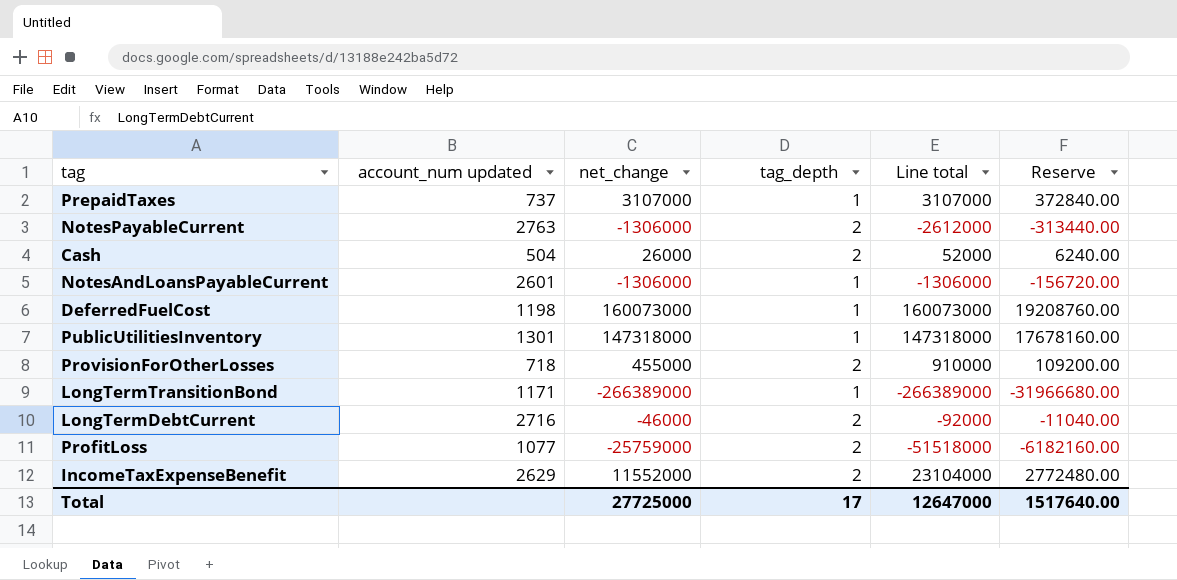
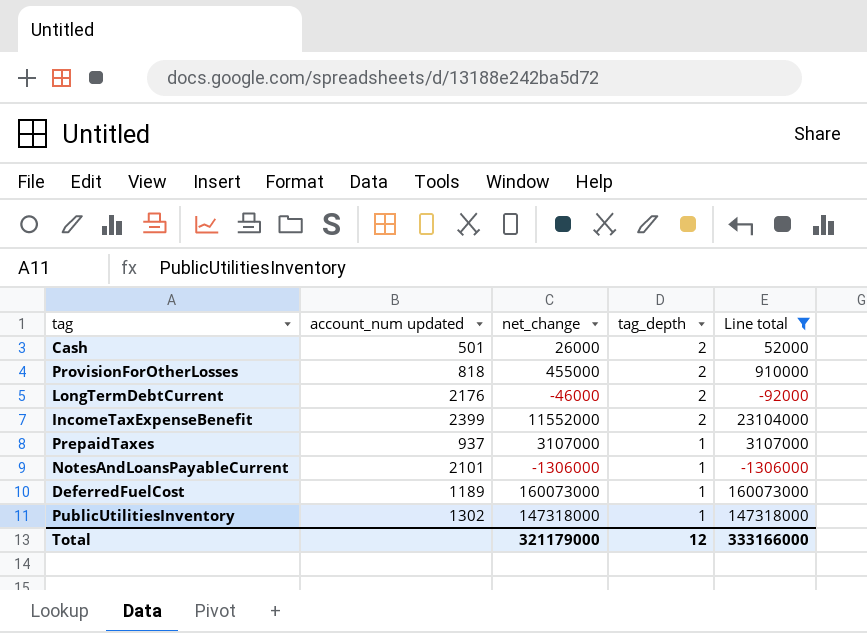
filter: none -> Line total >= -1306000
row order: none -> tag_depth descending
column Reserve | formula: [Line total] * 0.12 -> none
Cash | account_num updated: 504 -> 501
ProvisionForOtherLosses | account_num updated: 718 -> 818
LongTermDebtCurrent | account_num updated: 2716 -> 2176
IncomeTaxExpenseBenefit | account_num updated: 2629 -> 2399
PrepaidTaxes | account_num updated: 737 -> 937
NotesAndLoansPayableCurrent | account_num updated: 2601 -> 2101
DeferredFuelCost | account_num updated: 1198 -> 1189
PublicUtilitiesInventory | account_num updated: 1301 -> 1302
Total | net_change: 27725000 -> 321179000
Total | tag_depth: 17 -> 12
Total | Line total: 12647000 -> 333166000

